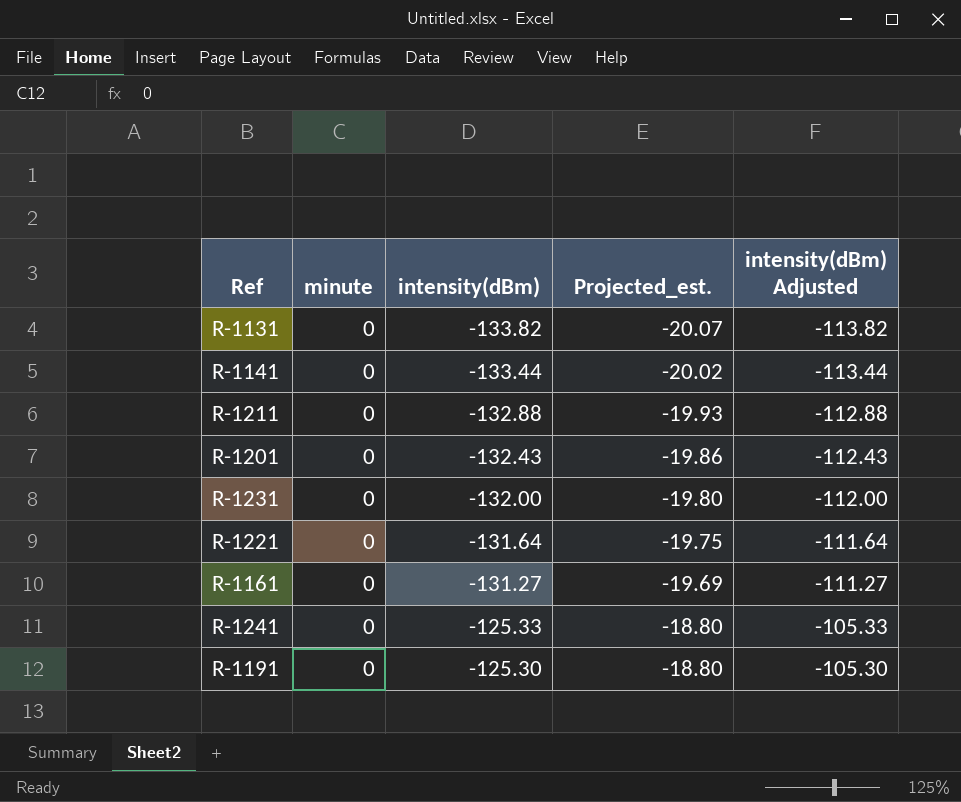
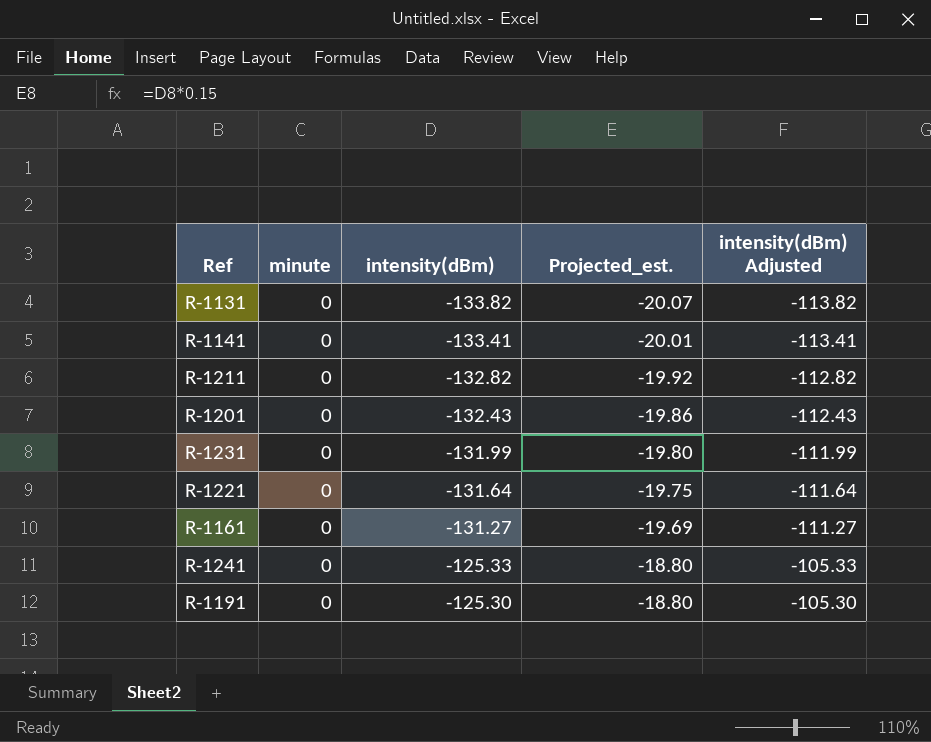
R-1141 | intensity(dBm): -133.44 -> -133.41
R-1141 | Projected_est.: -20.02 -> -20.01
R-1141 | intensity(dBm) Adjusted: -113.44 -> -113.41
R-1211 | intensity(dBm): -132.88 -> -132.82
R-1211 | Projected_est.: -19.93 -> -19.92
R-1211 | intensity(dBm) Adjusted: -112.88 -> -112.82
R-1231 | intensity(dBm): -132.00 -> -131.99
R-1231 | intensity(dBm) Adjusted: -112.00 -> -111.99

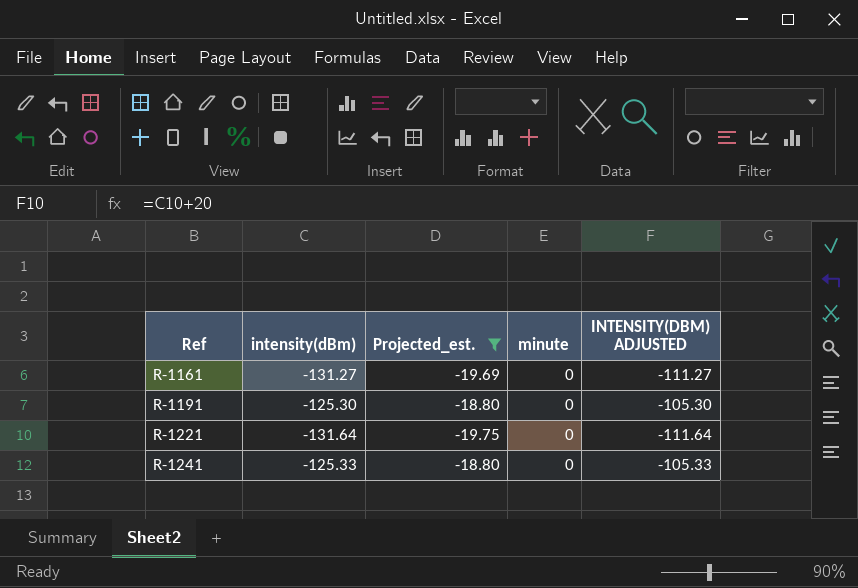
filter: none -> Projected_est. >= -19.75
row order: intensity(dBm) ascending -> Ref ascending
column minute | position: 2 -> 4
column name: intensity(dBm) Adjusted -> INTENSITY(DBM) ADJUSTED

